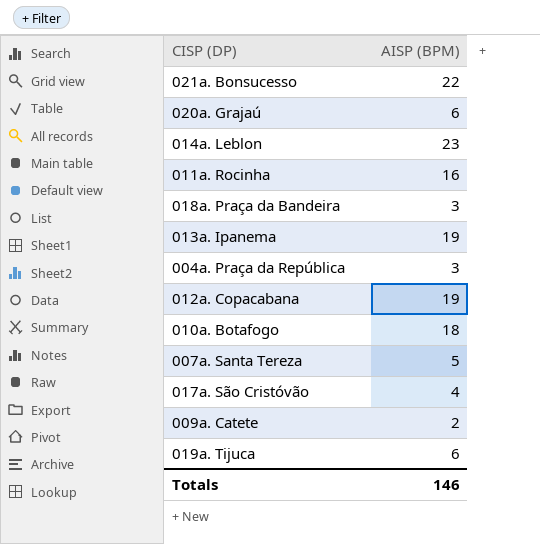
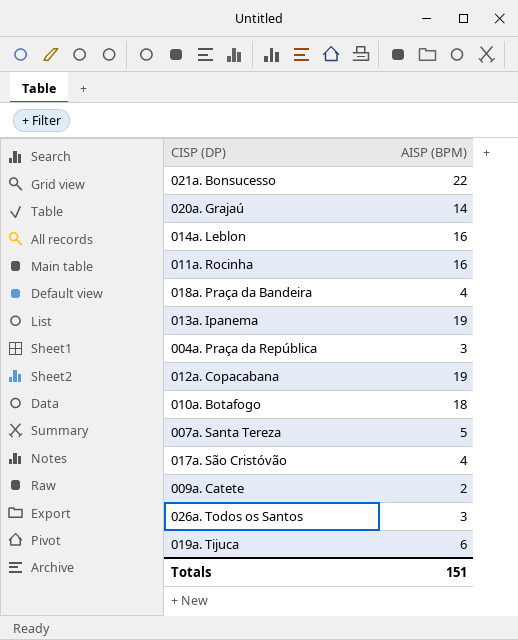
020a. Grajaú | AISP (BPM): 6 -> 14
014a. Leblon | AISP (BPM): 23 -> 16
018a. Praça da Bandeira | AISP (BPM): 3 -> 4
row 026a. Todos os Santos: none -> 3
Totals | AISP (BPM): 146 -> 151

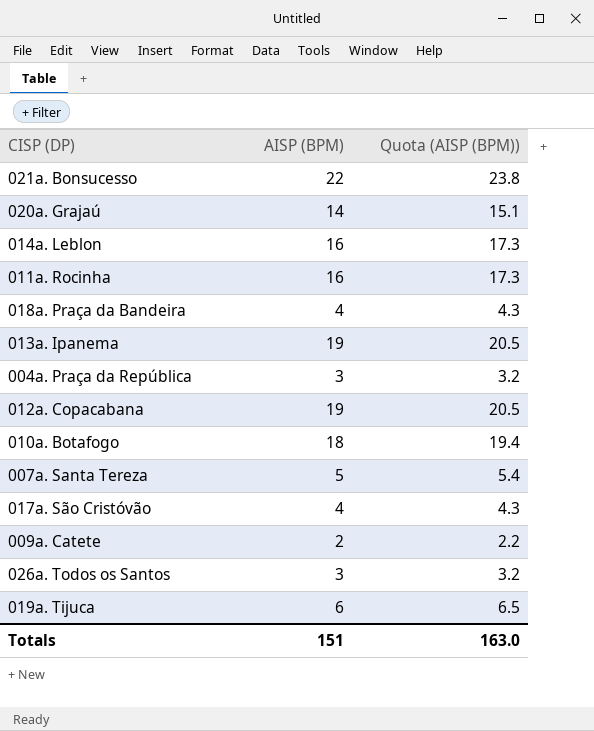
column Quota (AISP (BPM)) | formula: none -> [AISP (BPM)] * 1.08

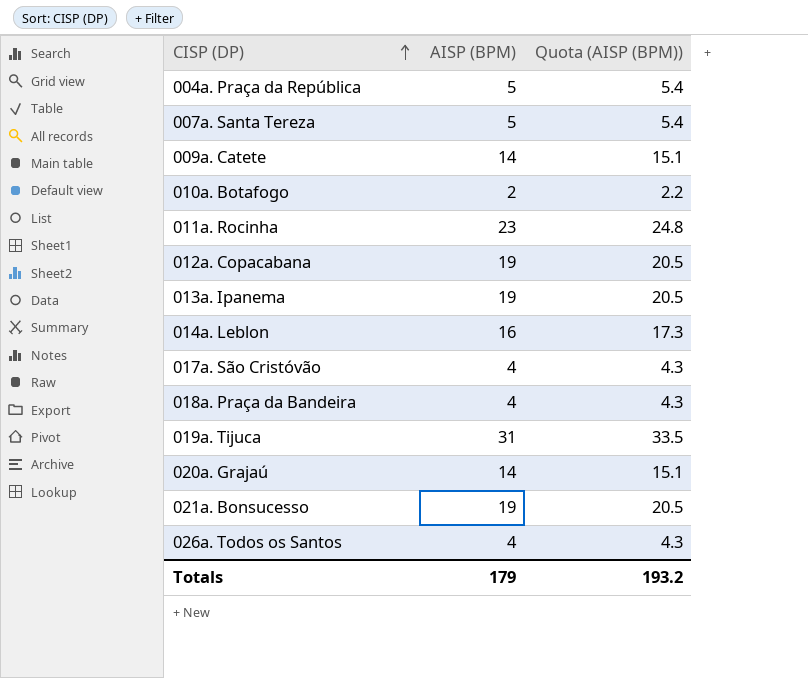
row order: none -> CISP (DP) ascending
004a. Praça da República | AISP (BPM): 3 -> 5
004a. Praça da República | Quota (AISP (BPM)): 3.2 -> 5.4
009a. Catete | AISP (BPM): 2 -> 14
009a. Catete | Quota (AISP (BPM)): 2.2 -> 15.1
010a. Botafogo | AISP (BPM): 18 -> 2
010a. Botafogo | Quota (AISP (BPM)): 19.4 -> 2.2
011a. Rocinha | AISP (BPM): 16 -> 23
011a. Rocinha | Quota (AISP (BPM)): 17.3 -> 24.8
019a. Tijuca | AISP (BPM): 6 -> 31
019a. Tijuca | Quota (AISP (BPM)): 6.5 -> 33.5
021a. Bonsucesso | AISP (BPM): 22 -> 19
021a. Bonsucesso | Quota (AISP (BPM)): 23.8 -> 20.5
026a. Todos os Santos | AISP (BPM): 3 -> 4
026a. Todos os Santos | Quota (AISP (BPM)): 3.2 -> 4.3
Totals | AISP (BPM): 151 -> 179
Totals | Quota (AISP (BPM)): 163.0 -> 193.2

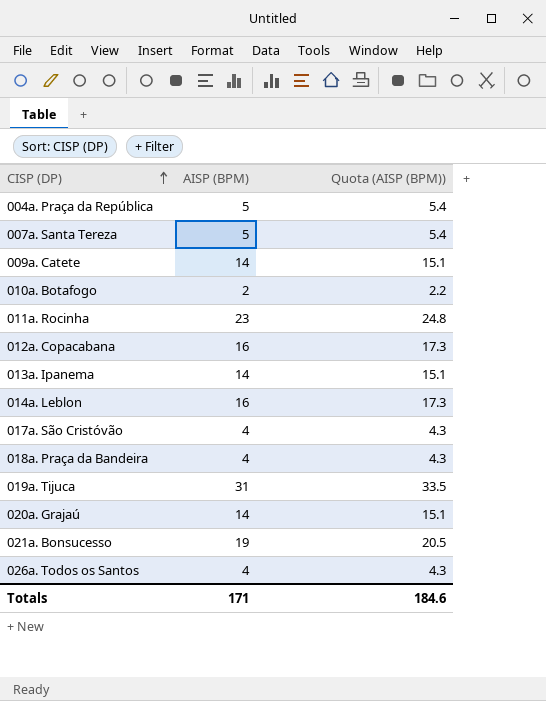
012a. Copacabana | AISP (BPM): 19 -> 16
012a. Copacabana | Quota (AISP (BPM)): 20.5 -> 17.3
013a. Ipanema | AISP (BPM): 19 -> 14
013a. Ipanema | Quota (AISP (BPM)): 20.5 -> 15.1
Totals | AISP (BPM): 179 -> 171
Totals | Quota (AISP (BPM)): 193.2 -> 184.6

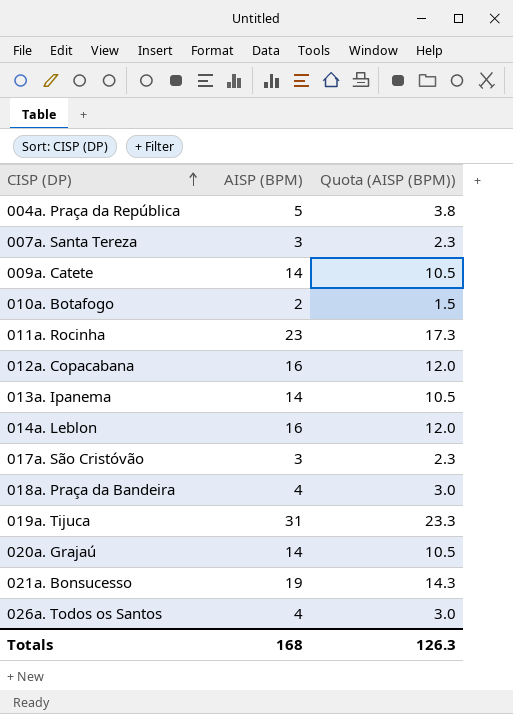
column Quota (AISP (BPM)) | formula: [AISP (BPM)] * 1.08 -> [AISP (BPM)] * 0.75
007a. Santa Tereza | AISP (BPM): 5 -> 3
017a. São Cristóvão | AISP (BPM): 4 -> 3
Totals | AISP (BPM): 171 -> 168
Totals | Quota (AISP (BPM)): 184.6 -> 126.3

